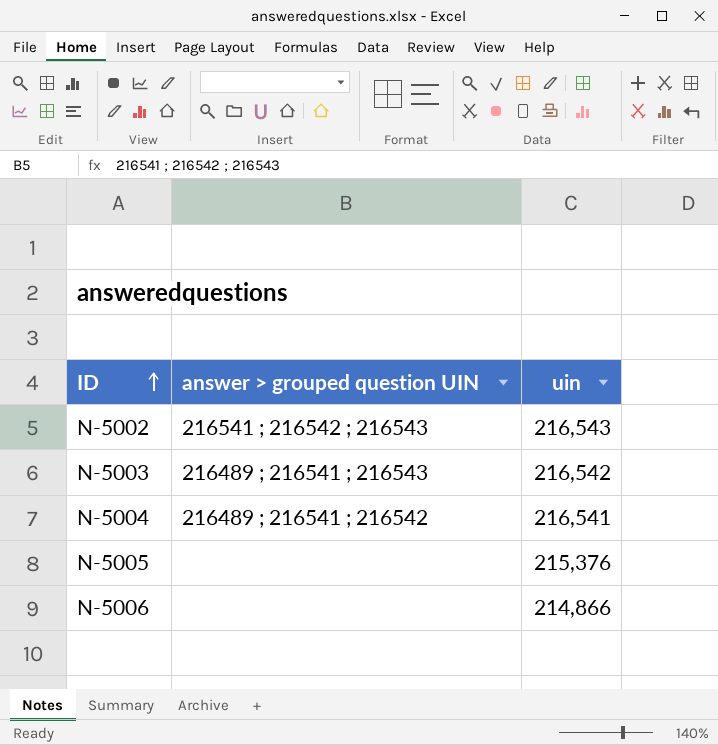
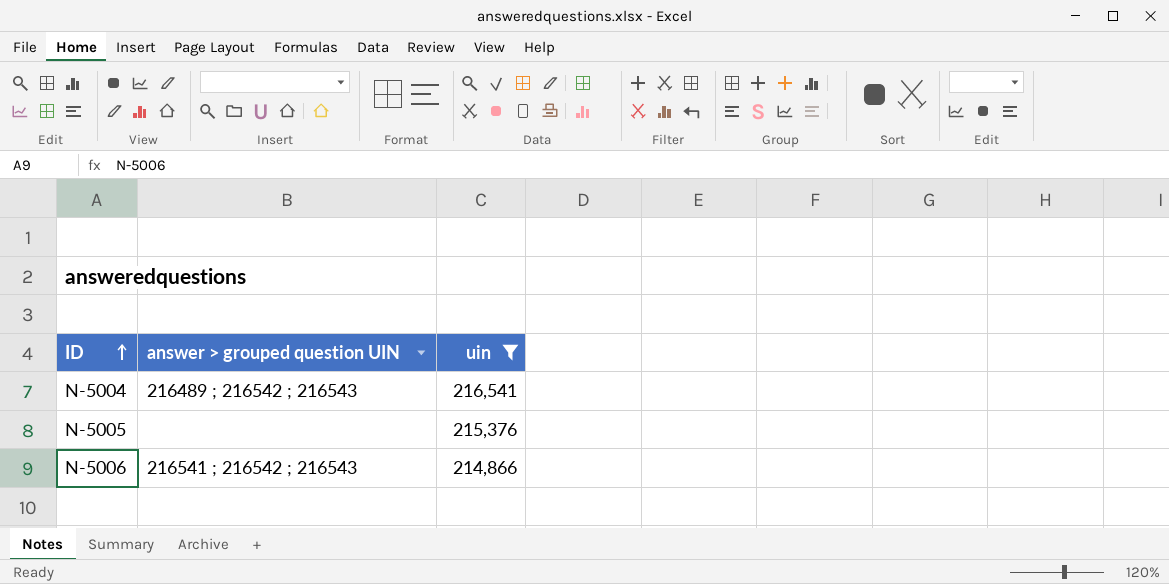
filter: none -> uin <= 216,541
N-5004 | answer > grouped question UIN: 216489 ; 216541 ; 216542 -> 216489 ; 216542 ; 216543
N-5006 | answer > grouped question UIN: none -> 216541 ; 216542 ; 216543

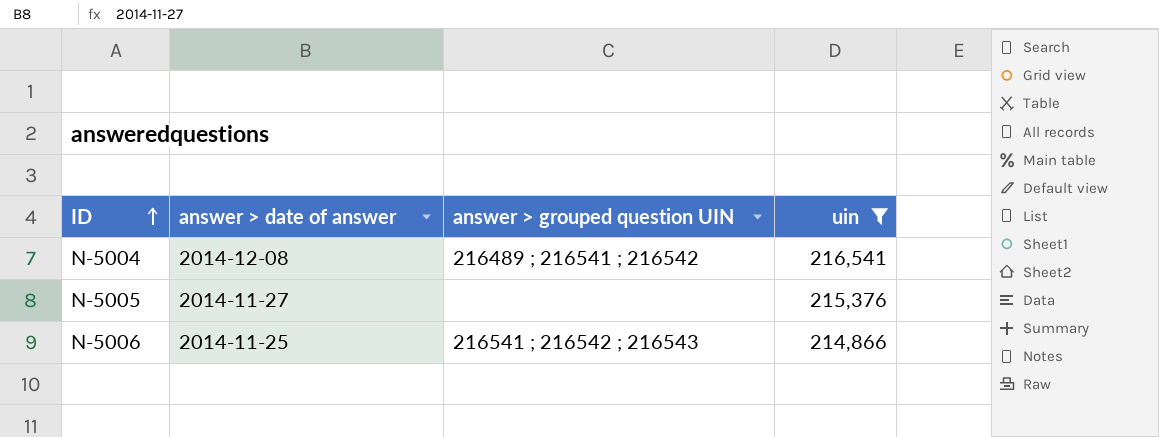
column answer > date of answer | position: none -> 2
N-5004 | answer > grouped question UIN: 216489 ; 216542 ; 216543 -> 216489 ; 216541 ; 216542

